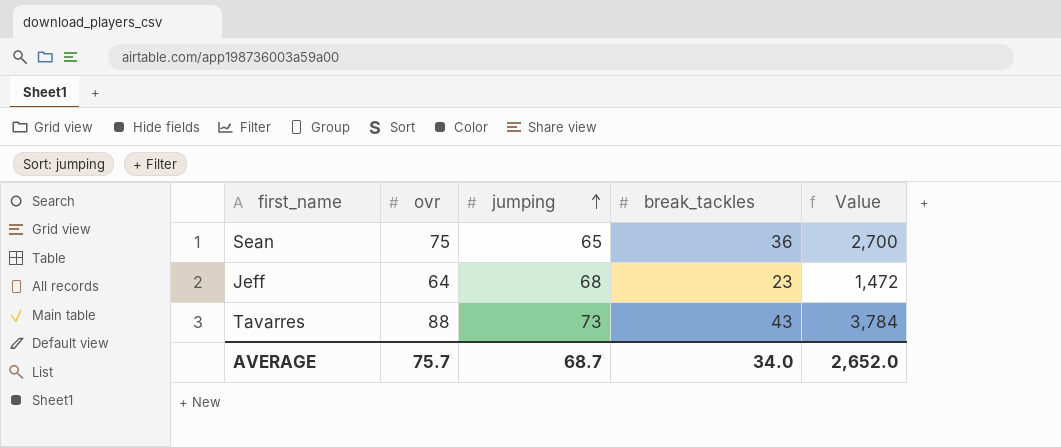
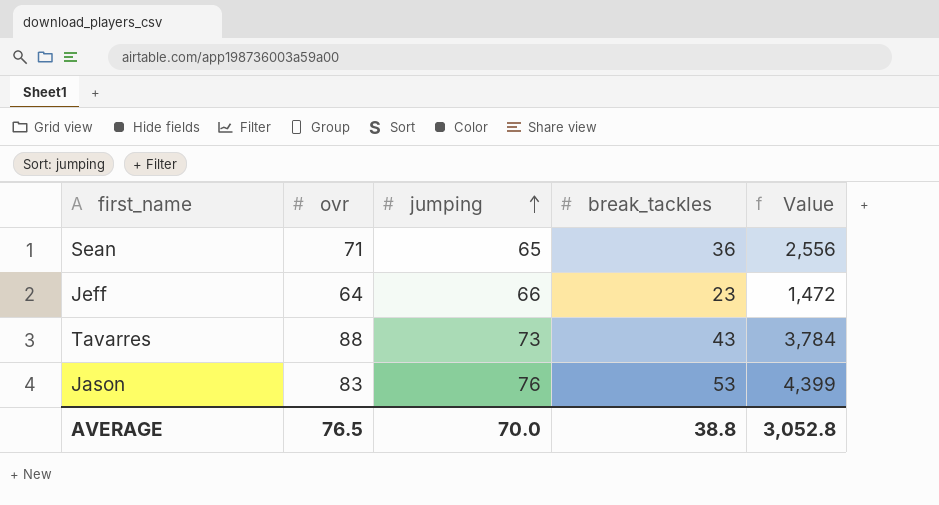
Sean | ovr: 75 -> 71
Sean | Value: 2,700 -> 2,556
Jeff | jumping: 68 -> 66
row Jason: none -> 83 | 76 | 53 | 4,399
AVERAGE | ovr: 75.7 -> 76.5
AVERAGE | jumping: 68.7 -> 70.0
AVERAGE | break_tackles: 34.0 -> 38.8
AVERAGE | Value: 2,652.0 -> 3,052.8

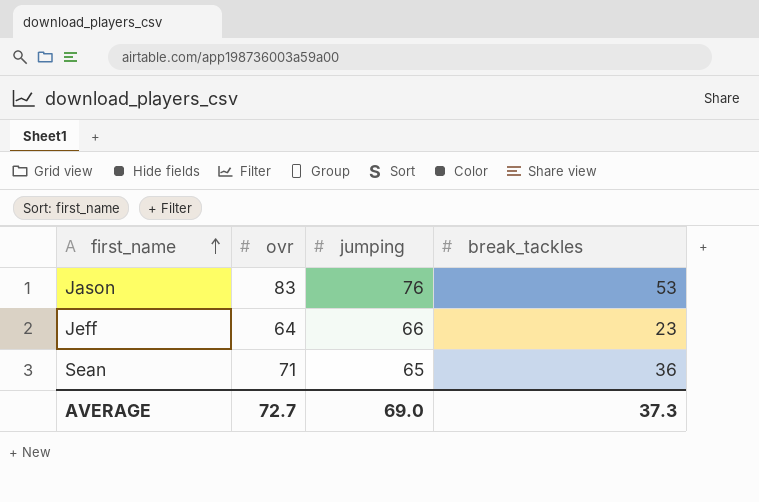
row order: jumping ascending -> first_name ascending
column Value | formula: [ovr] * [break_tackles] -> none
row Tavarres: 88 | 73 | 43 | 3,784 -> none
AVERAGE | ovr: 76.5 -> 72.7
AVERAGE | jumping: 70.0 -> 69.0
AVERAGE | break_tackles: 38.8 -> 37.3

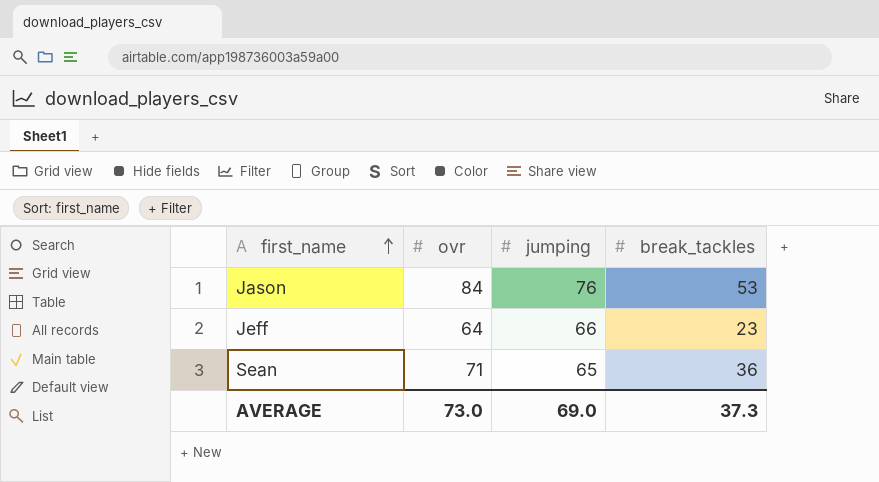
Jason | ovr: 83 -> 84
AVERAGE | ovr: 72.7 -> 73.0

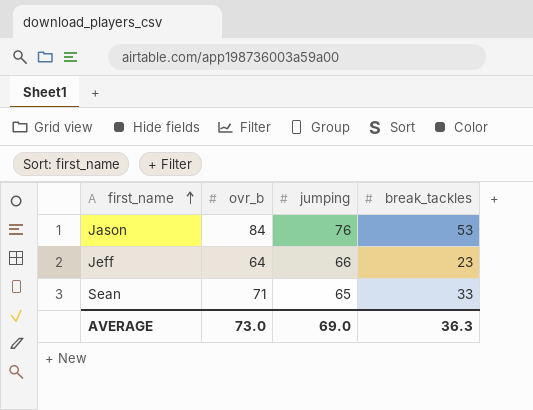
column name: ovr -> ovr_b
Sean | break_tackles: 36 -> 33
AVERAGE | break_tackles: 37.3 -> 36.3

